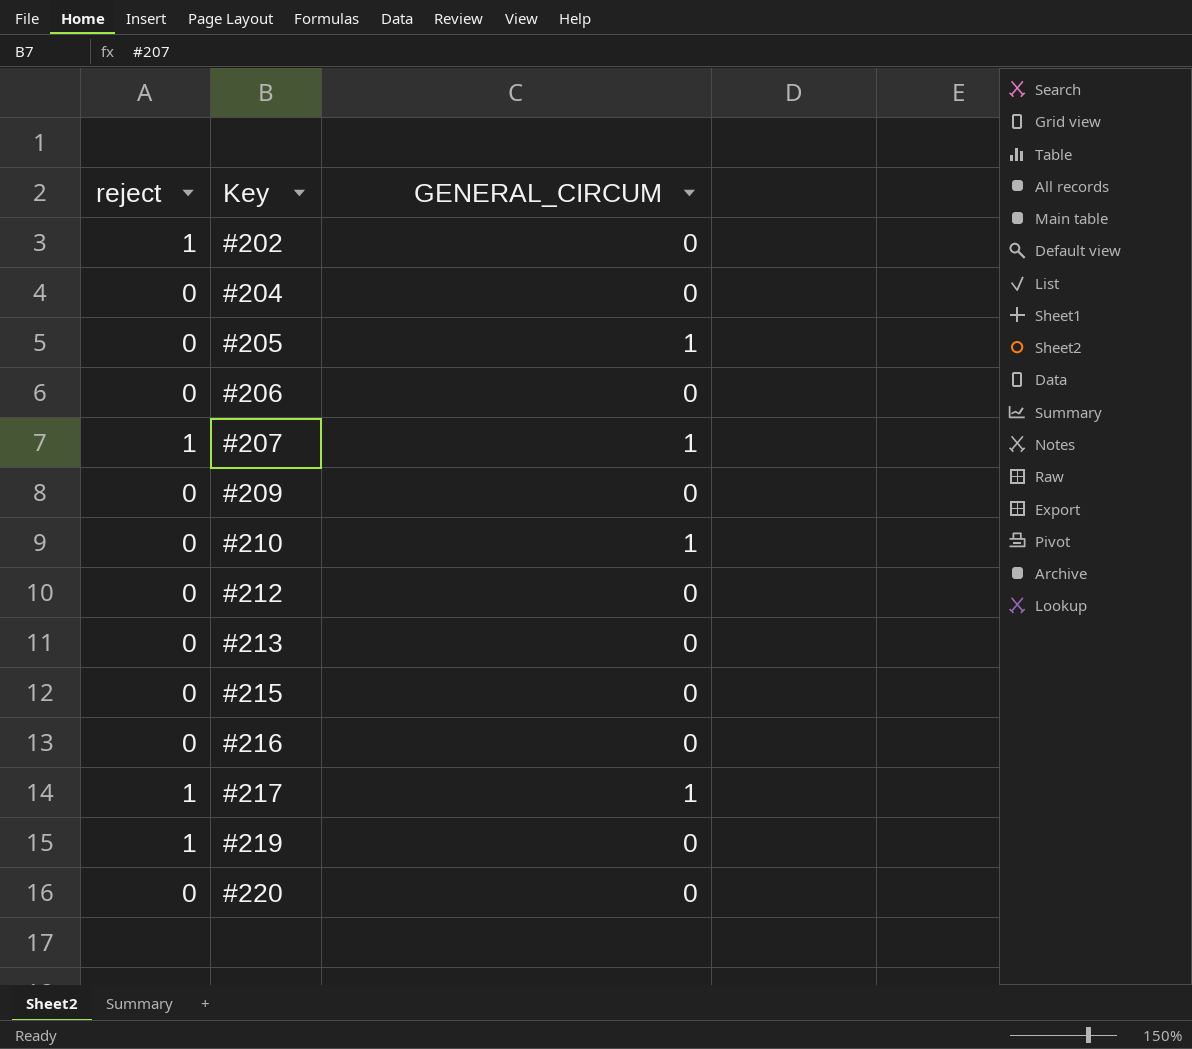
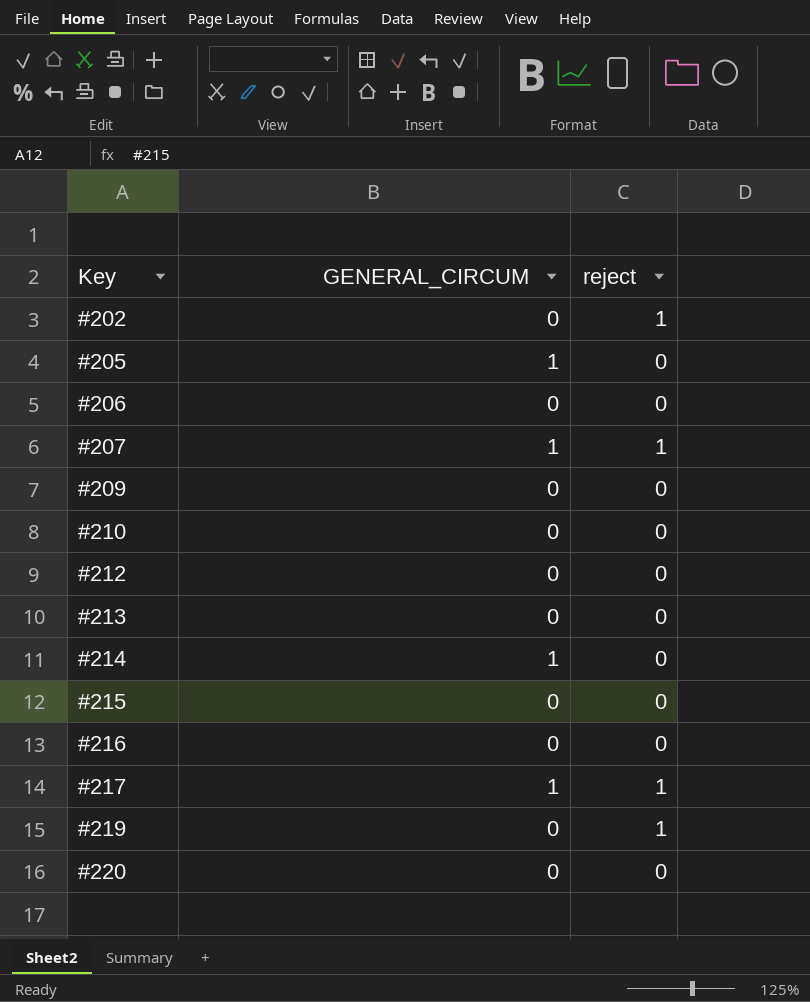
column reject | position: 1 -> 3
row #204: 0 | 0 -> none
#210 | GENERAL_CIRCUM: 1 -> 0
row #214: none -> 1 | 0

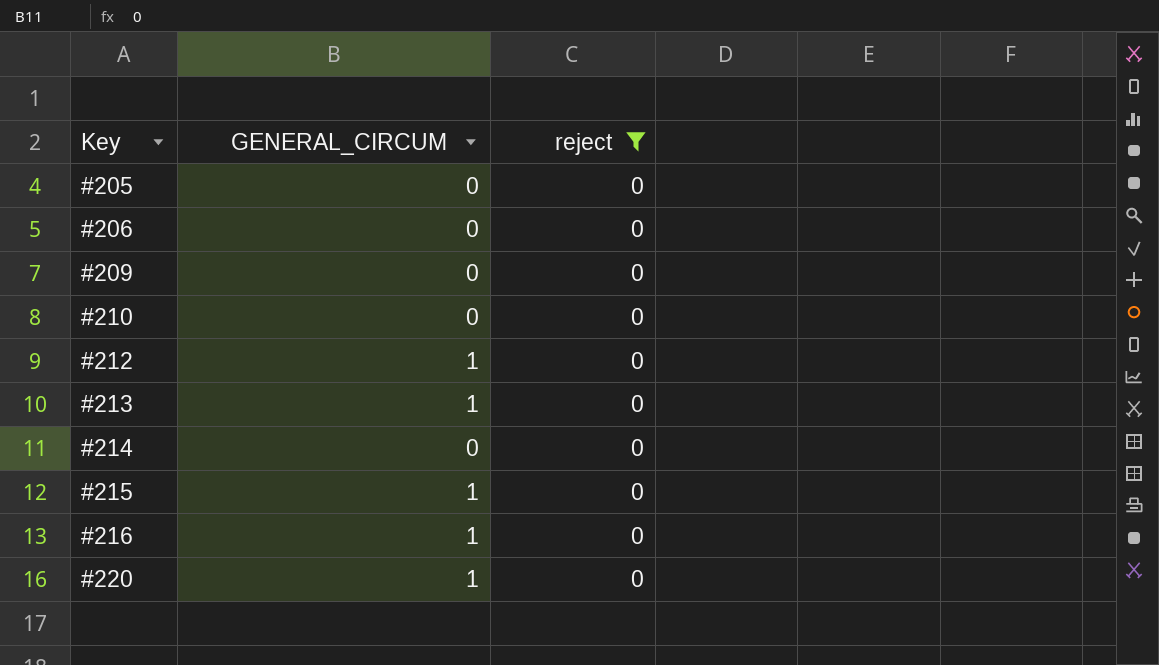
filter: none -> reject = 0
#205 | GENERAL_CIRCUM: 1 -> 0
#212 | GENERAL_CIRCUM: 0 -> 1
#213 | GENERAL_CIRCUM: 0 -> 1
#214 | GENERAL_CIRCUM: 1 -> 0
#215 | GENERAL_CIRCUM: 0 -> 1
#216 | GENERAL_CIRCUM: 0 -> 1
#220 | GENERAL_CIRCUM: 0 -> 1

